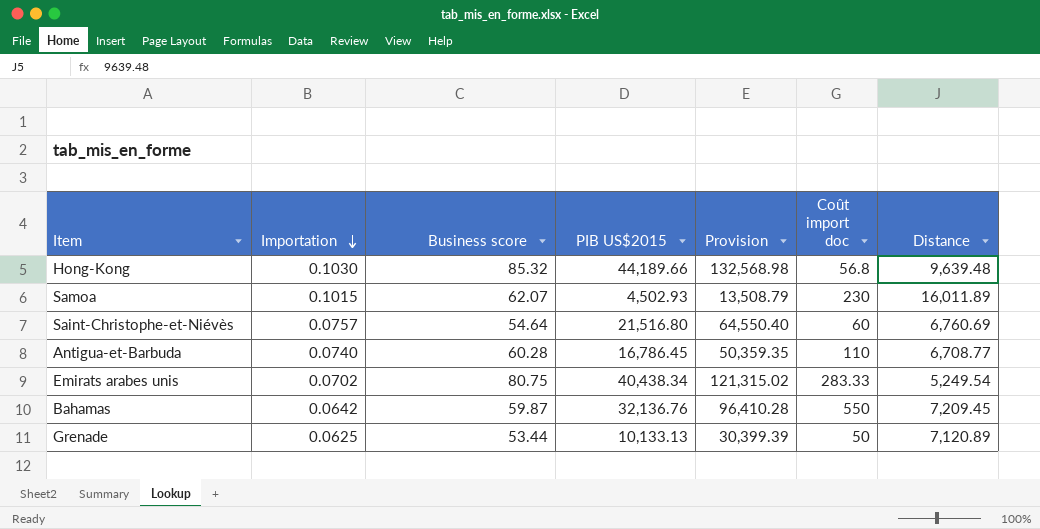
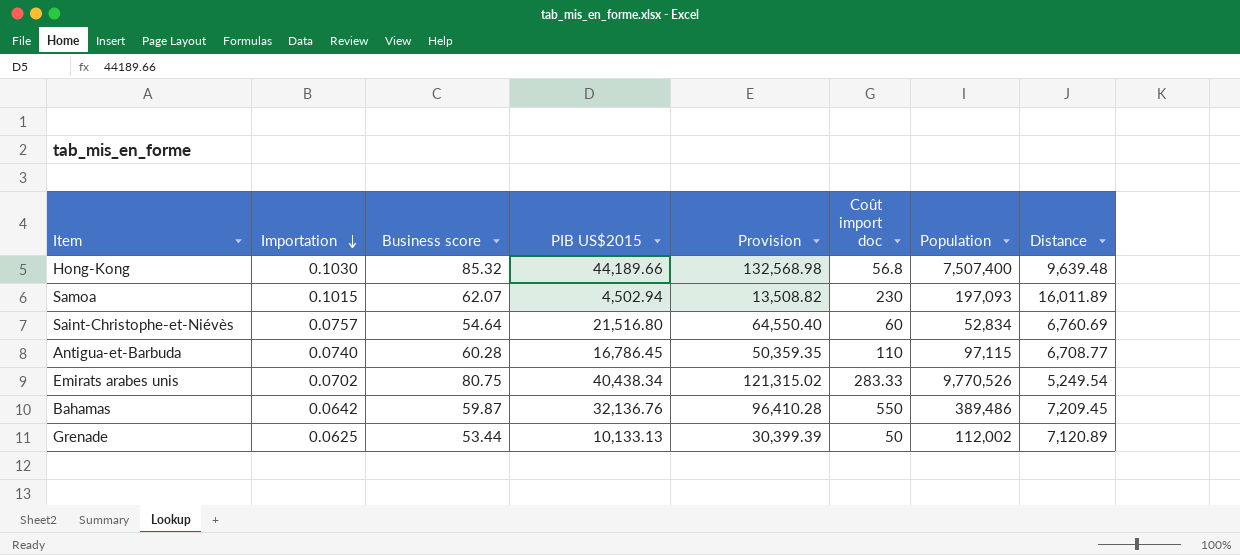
column Population | position: none -> 7
Samoa | PIB US$2015: 4,502.93 -> 4,502.94
Samoa | Provision: 13,508.79 -> 13,508.82

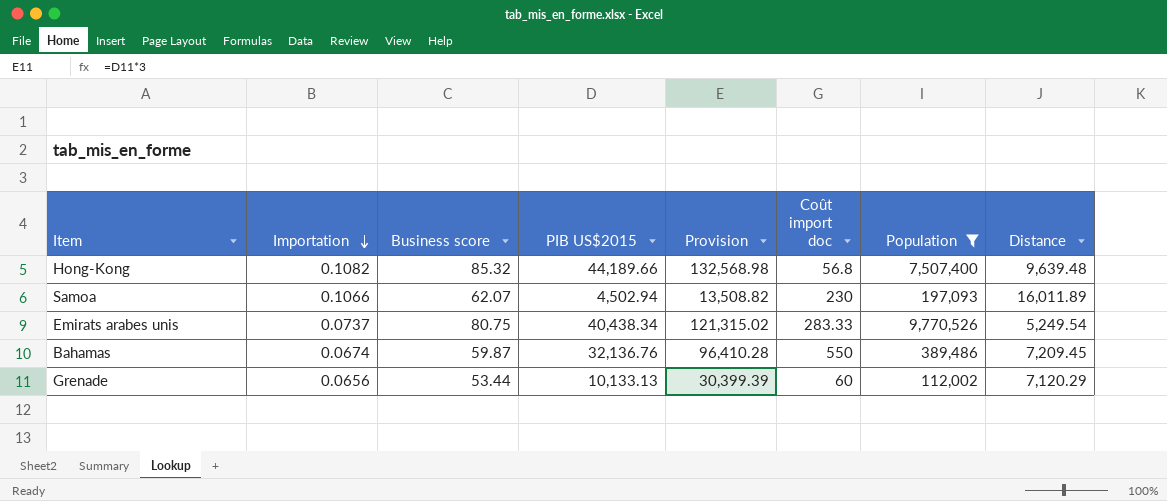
filter: none -> Population >= 112,002
Hong-Kong | Importation: 0.1030 -> 0.1082
Samoa | Importation: 0.1015 -> 0.1066
Emirats arabes unis | Importation: 0.0702 -> 0.0737
Bahamas | Importation: 0.0642 -> 0.0674
Grenade | Importation: 0.0625 -> 0.0656
Grenade | Coût import doc: 50 -> 60
Grenade | Distance: 7,120.89 -> 7,120.29

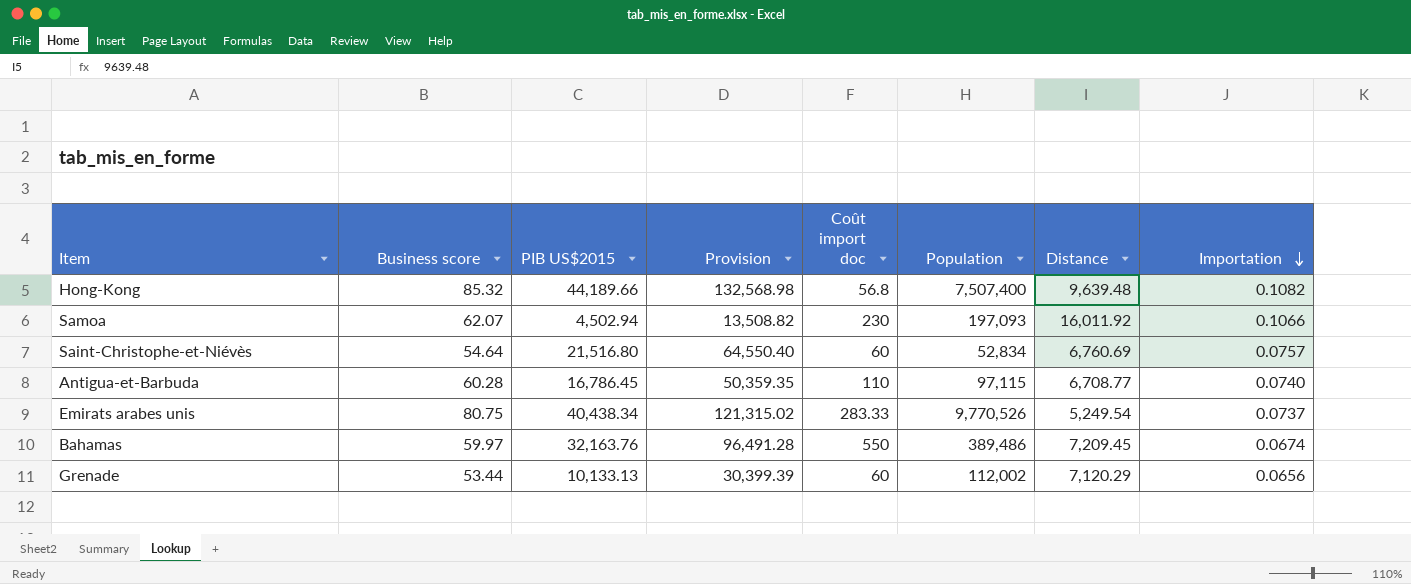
filter: Population >= 112,002 -> none
column Importation | position: 2 -> 8
Samoa | Distance: 16,011.89 -> 16,011.92
Bahamas | Business score: 59.87 -> 59.97
Bahamas | PIB US$2015: 32,136.76 -> 32,163.76
Bahamas | Provision: 96,410.28 -> 96,491.28

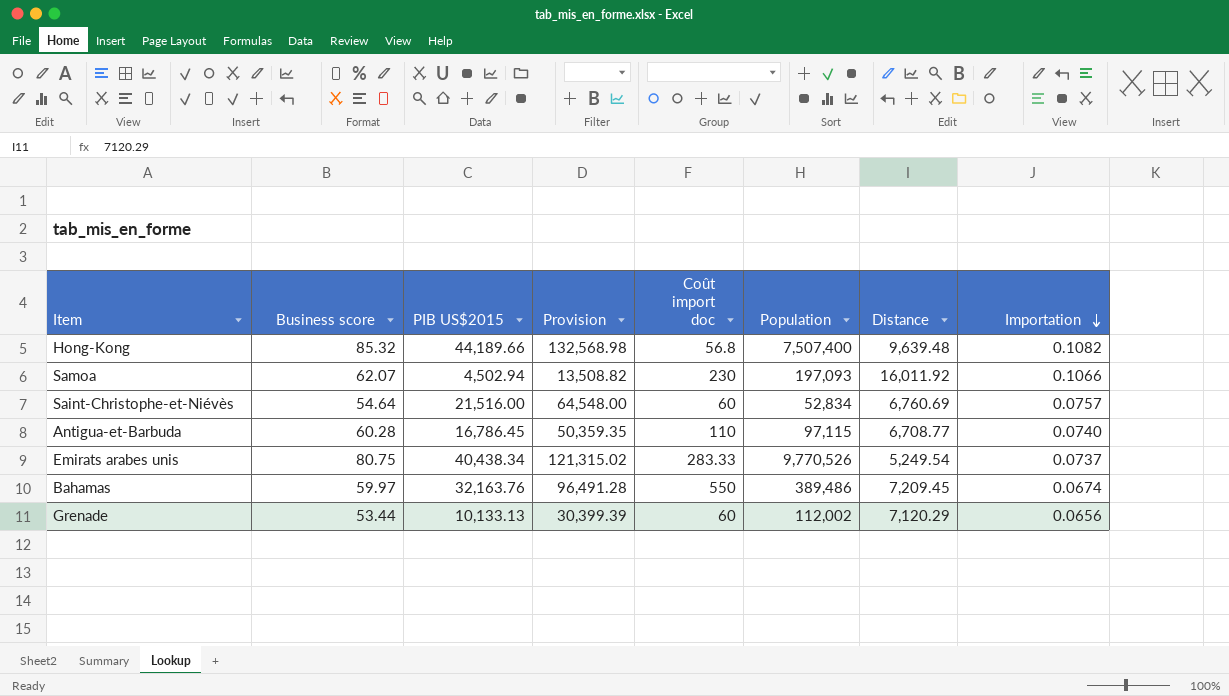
Saint-Christophe-et-Niévès | PIB US$2015: 21,516.80 -> 21,516.00
Saint-Christophe-et-Niévès | Provision: 64,550.40 -> 64,548.00

